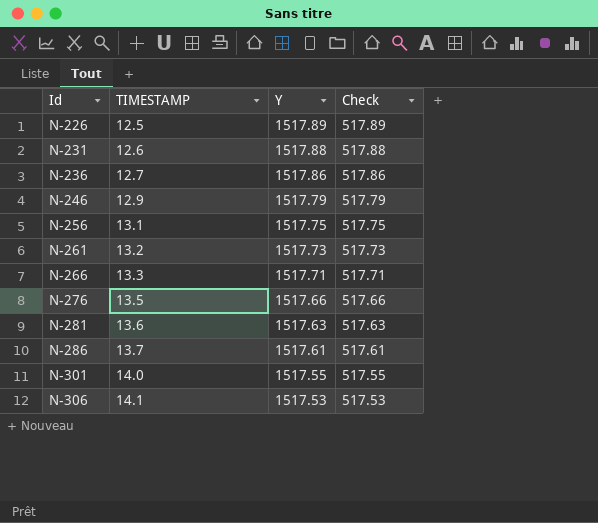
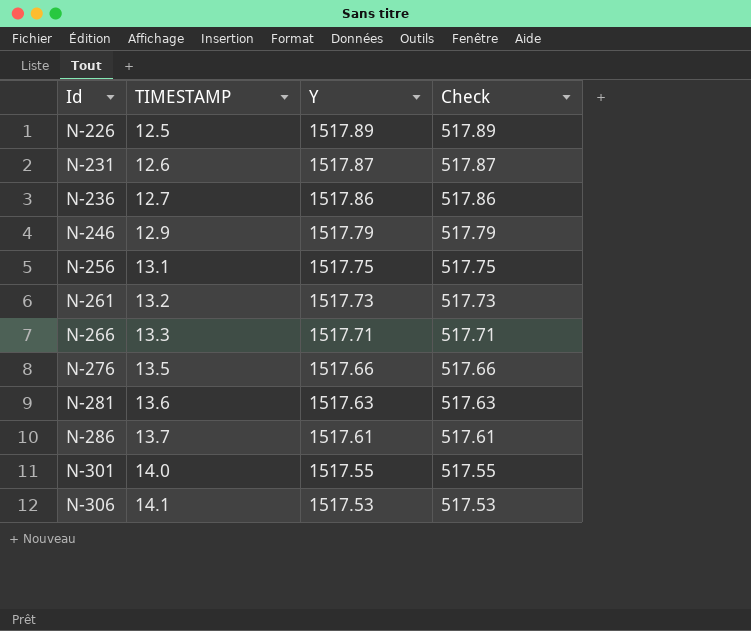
N-231 | Y: 1517.88 -> 1517.87
N-231 | Check: 517.88 -> 517.87

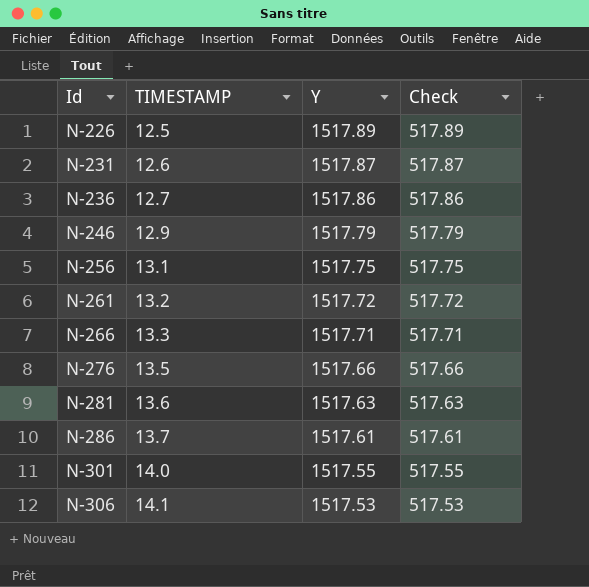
N-261 | Y: 1517.73 -> 1517.72
N-261 | Check: 517.73 -> 517.72

